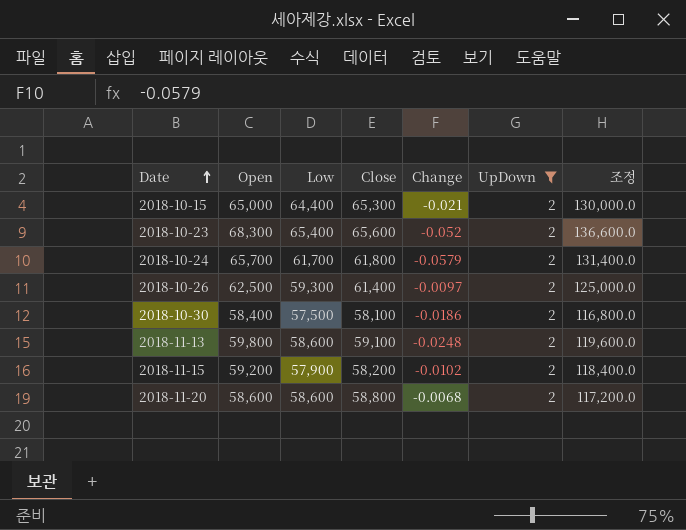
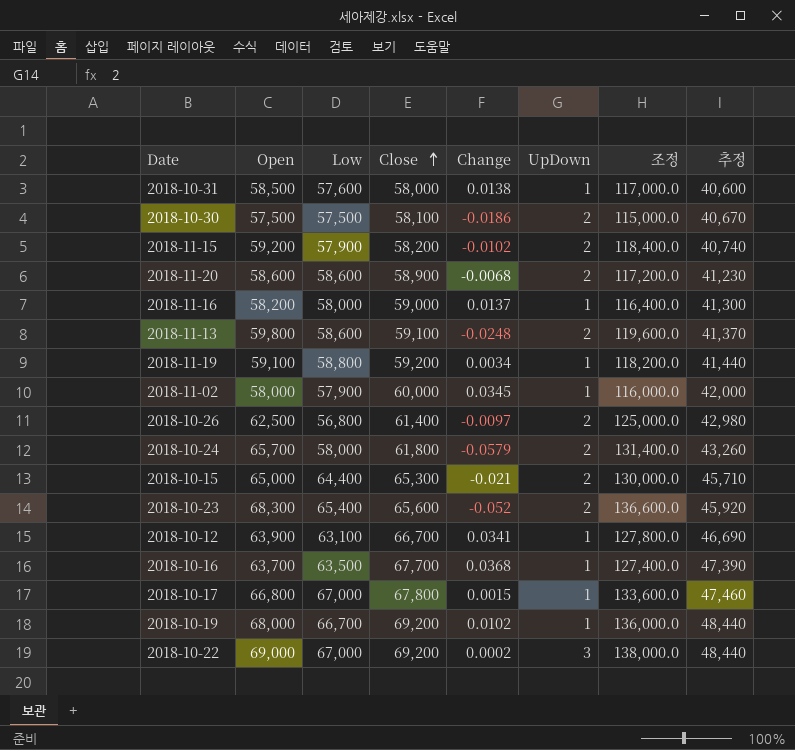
filter: UpDown = 2 -> none
row order: Date ascending -> Close ascending
column 추정 | formula: none -> [Close] * 0.7
2018-10-30 | Open: 58,400 -> 57,500
2018-10-30 | 조정: 116,800.0 -> 115,000.0
2018-11-20 | Close: 58,800 -> 58,900
2018-10-26 | Low: 59,300 -> 56,800
2018-10-24 | Low: 61,700 -> 58,000

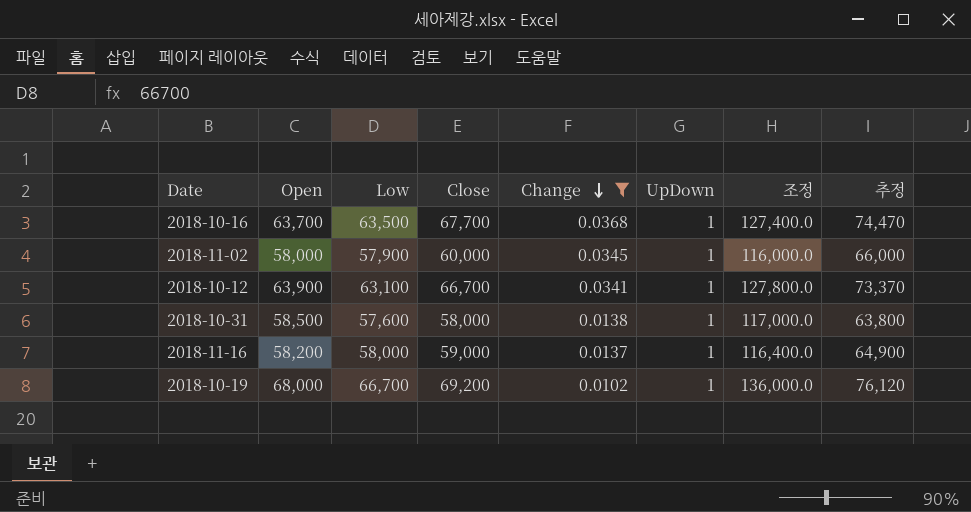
filter: none -> Change >= 0.0102
row order: Close ascending -> Change descending
column 추정 | formula: [Close] * 0.7 -> [Close] * 1.1

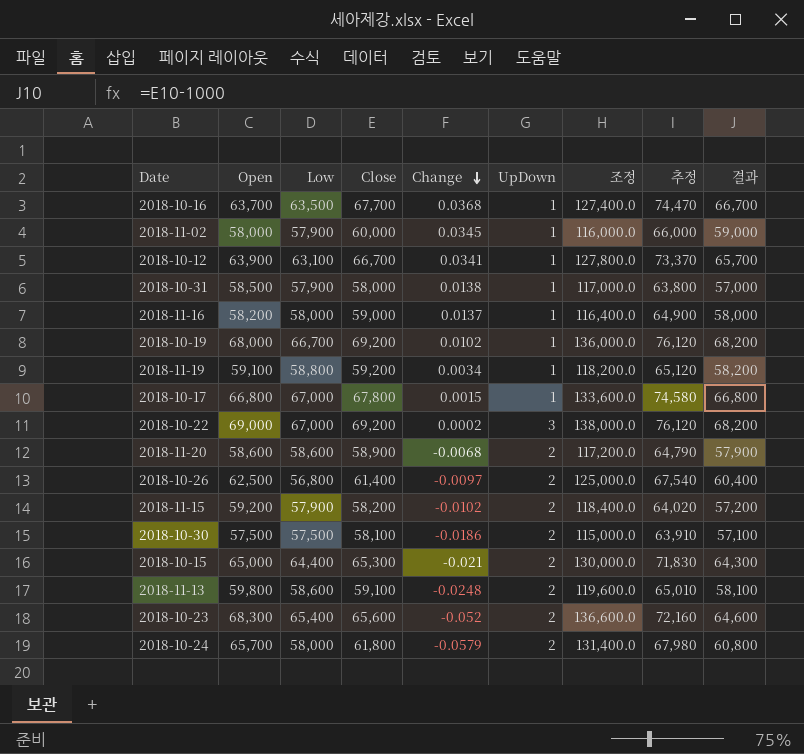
filter: Change >= 0.0102 -> none
column 결과 | formula: none -> [Close] - 1000
2018-10-31 | Low: 57,600 -> 57,900

